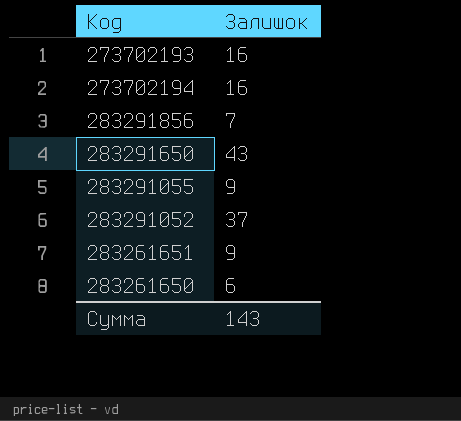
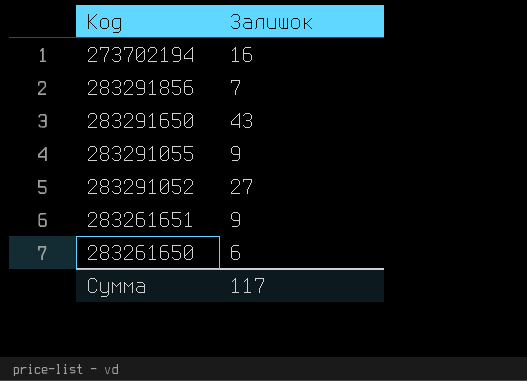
row 273702193: 16 -> none
283291052 | Залишок: 37 -> 27
Сумма | Залишок: 143 -> 117

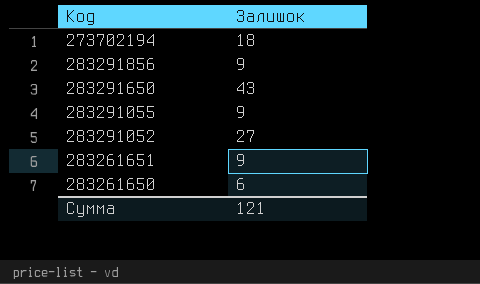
273702194 | Залишок: 16 -> 18
283291856 | Залишок: 7 -> 9
Сумма | Залишок: 117 -> 121

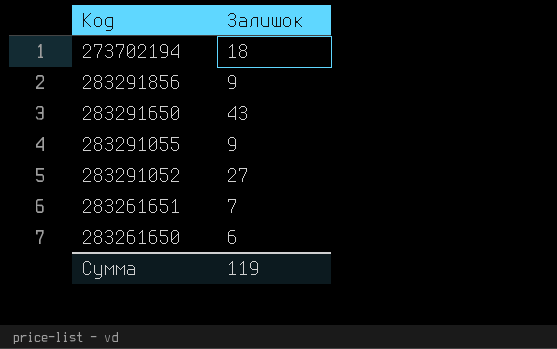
283261651 | Залишок: 9 -> 7
Сумма | Залишок: 121 -> 119

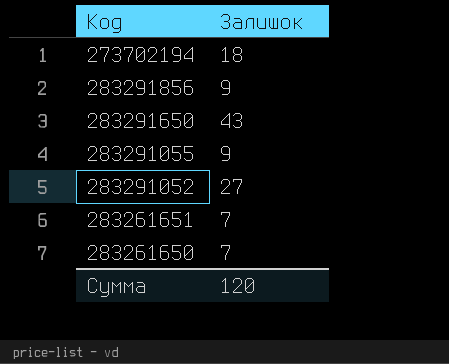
283261650 | Залишок: 6 -> 7
Сумма | Залишок: 119 -> 120

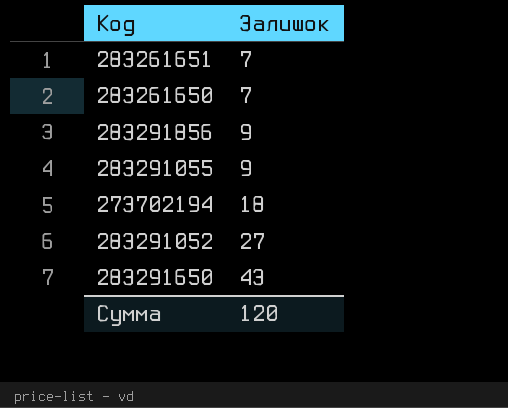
row order: none -> Залишок ascending

